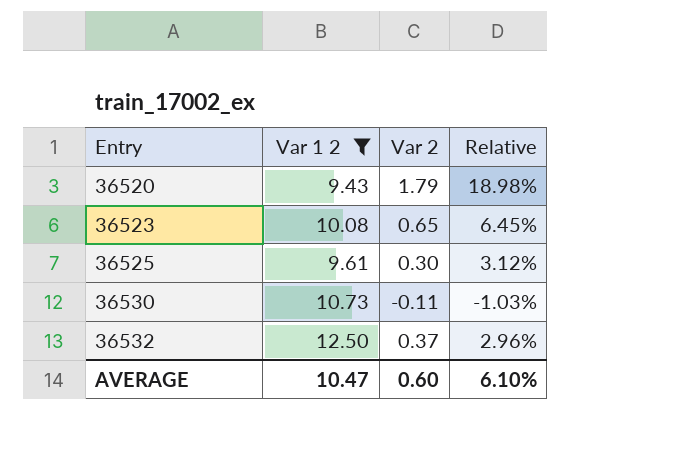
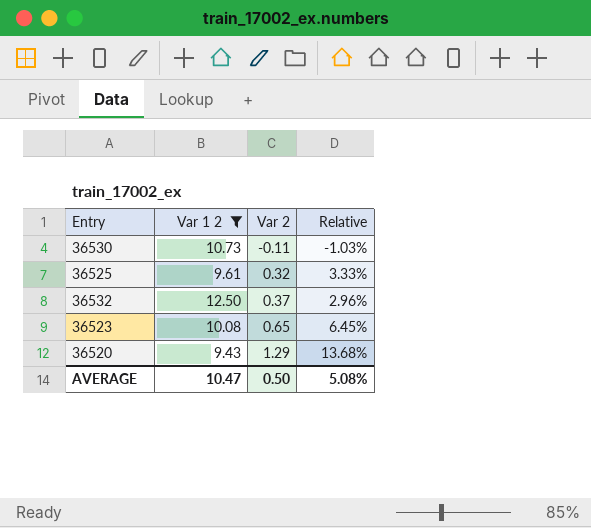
row order: Entry ascending -> Var 2 ascending
36525 | Var 2: 0.30 -> 0.32
36525 | Relative: 3.12% -> 3.33%
36520 | Var 2: 1.79 -> 1.29
36520 | Relative: 18.98% -> 13.68%
AVERAGE | Var 2: 0.60 -> 0.50
AVERAGE | Relative: 6.10% -> 5.08%

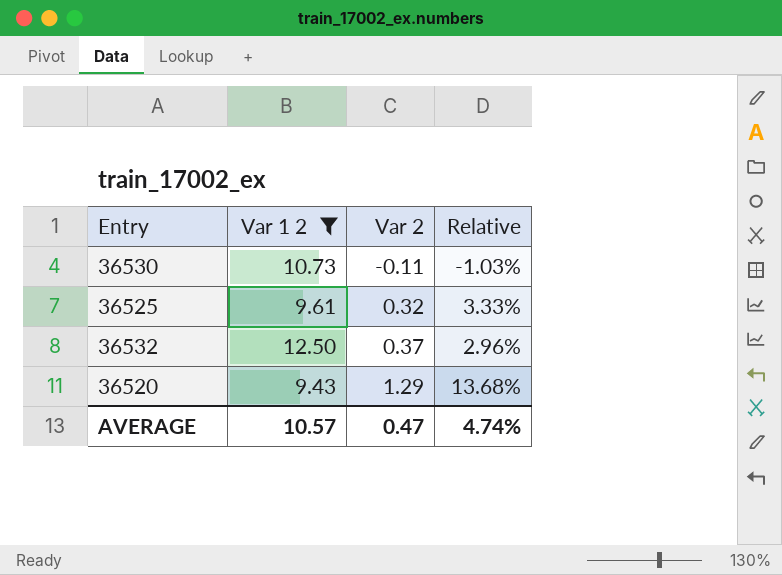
row 36523: 10.08 | 0.65 | 6.45% -> none
AVERAGE | Var 1 2: 10.47 -> 10.57
AVERAGE | Var 2: 0.50 -> 0.47
AVERAGE | Relative: 5.08% -> 4.74%

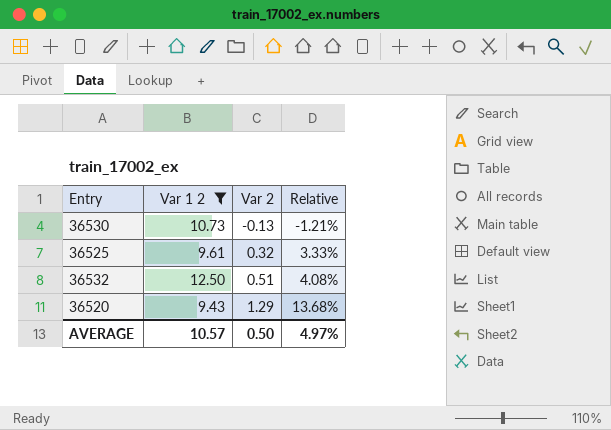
36530 | Var 2: -0.11 -> -0.13
36530 | Relative: -1.03% -> -1.21%
36532 | Var 2: 0.37 -> 0.51
36532 | Relative: 2.96% -> 4.08%
AVERAGE | Var 2: 0.47 -> 0.50
AVERAGE | Relative: 4.74% -> 4.97%

